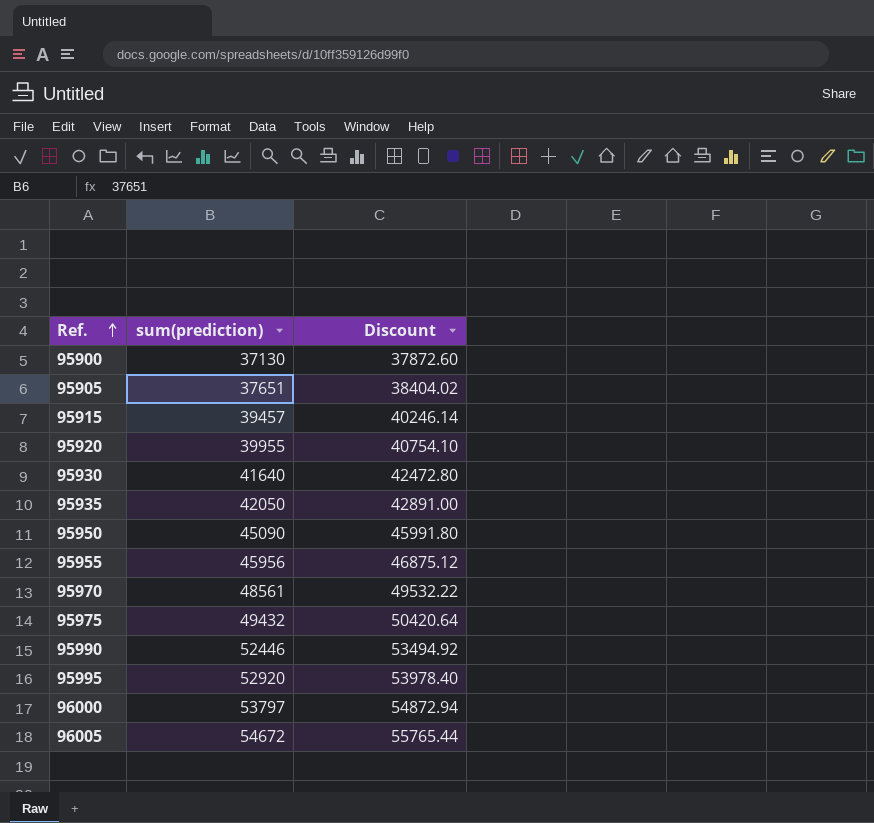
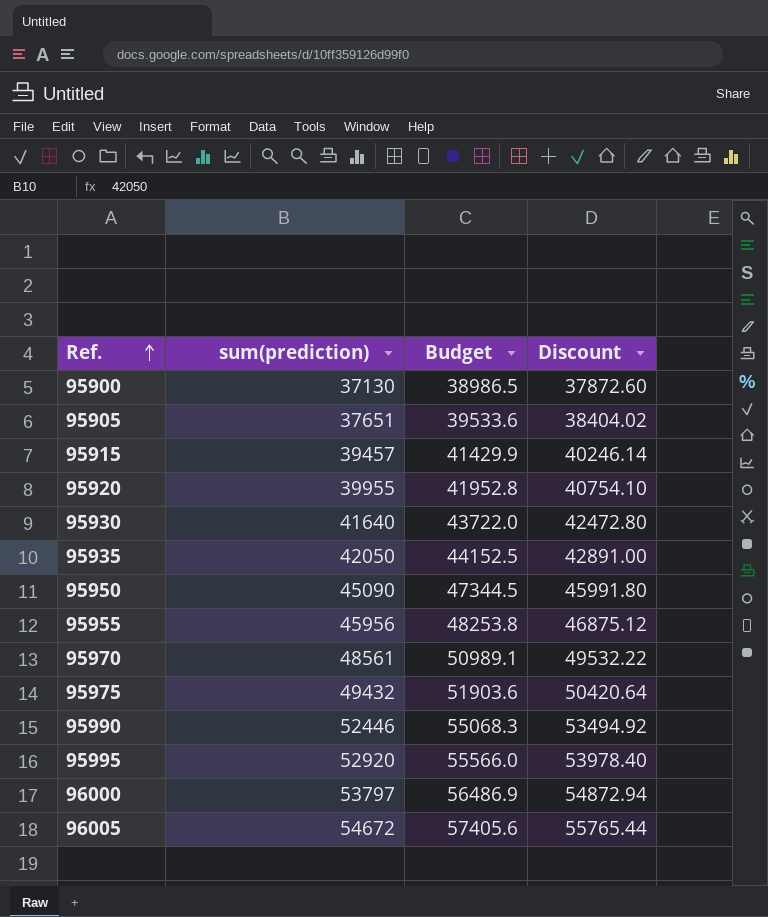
column Budget | formula: none -> [sum(prediction)] * 1.05

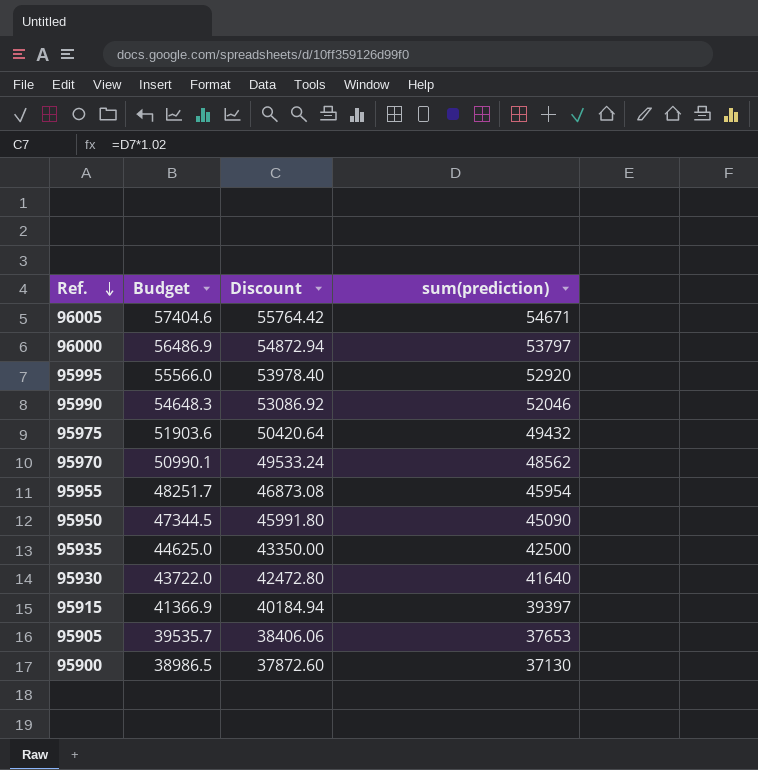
row order: Ref. ascending -> Ref. descending
column sum(prediction) | position: 2 -> 4
row 95920: 39955 | 41952.8 | 40754.10 -> none
96005 | Budget: 57405.6 -> 57404.6
96005 | Discount: 55765.44 -> 55764.42
96005 | sum(prediction): 54672 -> 54671
95990 | Budget: 55068.3 -> 54648.3
95990 | Discount: 53494.92 -> 53086.92
95990 | sum(prediction): 52446 -> 52046
95970 | Budget: 50989.1 -> 50990.1
95970 | Discount: 49532.22 -> 49533.24
95970 | sum(prediction): 48561 -> 48562
95955 | Budget: 48253.8 -> 48251.7
95955 | Discount: 46875.12 -> 46873.08
95955 | sum(prediction): 45956 -> 45954
95935 | Budget: 44152.5 -> 44625.0
95935 | Discount: 42891.00 -> 43350.00
95935 | sum(prediction): 42050 -> 42500
95915 | Budget: 41429.9 -> 41366.9
95915 | Discount: 40246.14 -> 40184.94
95915 | sum(prediction): 39457 -> 39397
95905 | Budget: 39533.6 -> 39535.7
95905 | Discount: 38404.02 -> 38406.06
95905 | sum(prediction): 37651 -> 37653

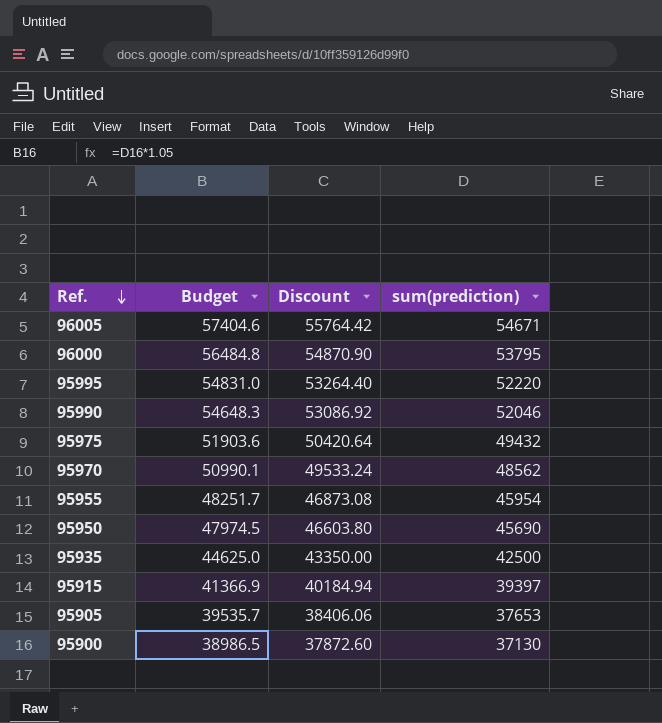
row 95930: 43722.0 | 42472.80 | 41640 -> none
96000 | Budget: 56486.9 -> 56484.8
96000 | Discount: 54872.94 -> 54870.90
96000 | sum(prediction): 53797 -> 53795
95995 | Budget: 55566.0 -> 54831.0
95995 | Discount: 53978.40 -> 53264.40
95995 | sum(prediction): 52920 -> 52220
95950 | Budget: 47344.5 -> 47974.5
95950 | Discount: 45991.80 -> 46603.80
95950 | sum(prediction): 45090 -> 45690

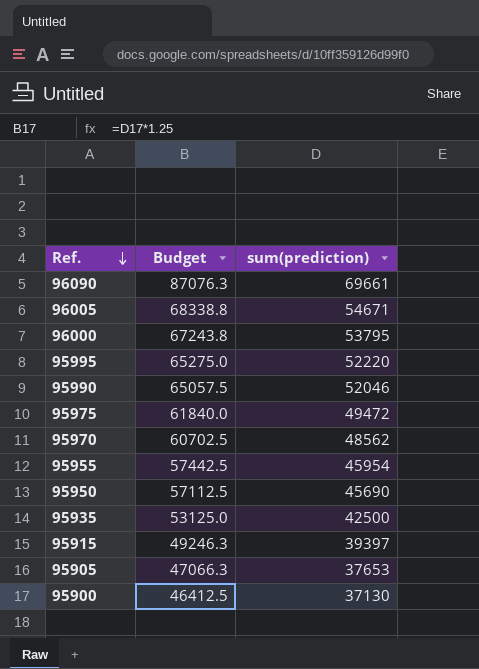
column Discount | formula: [sum(prediction)] * 1.02 -> none
column Budget | formula: [sum(prediction)] * 1.05 -> [sum(prediction)] * 1.25
row 96090: none -> 87076.3 | 69661
95975 | sum(prediction): 49432 -> 49472

